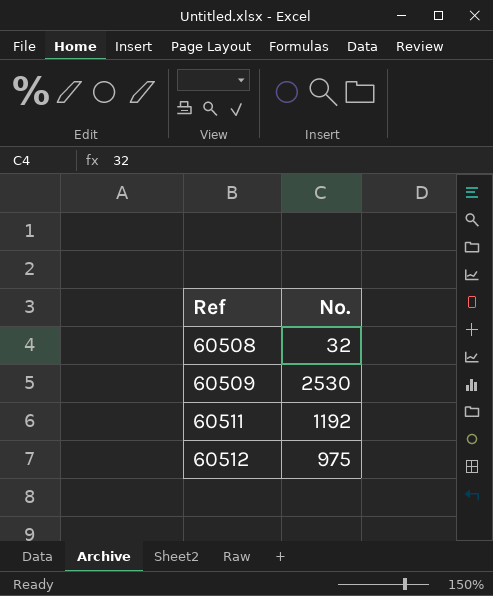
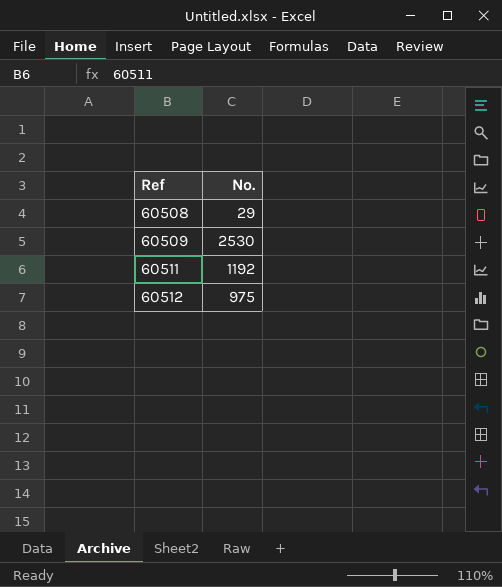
60508 | No.: 32 -> 29

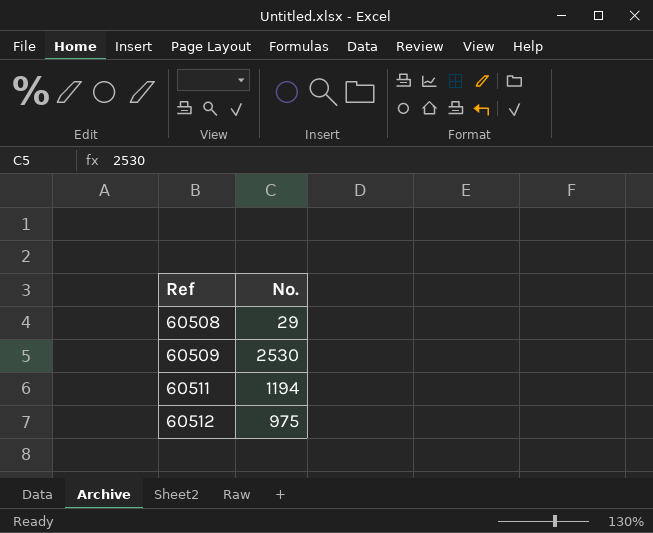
60511 | No.: 1192 -> 1194

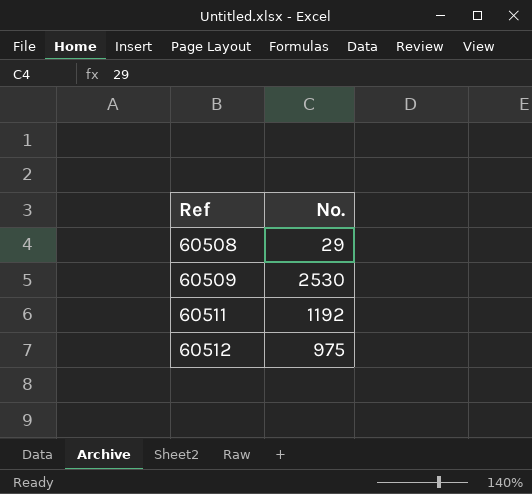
60511 | No.: 1194 -> 1192

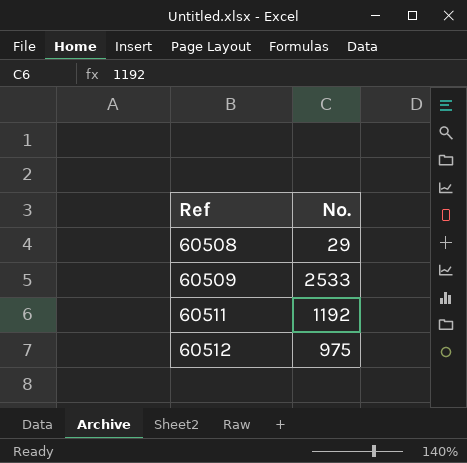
60509 | No.: 2530 -> 2533

